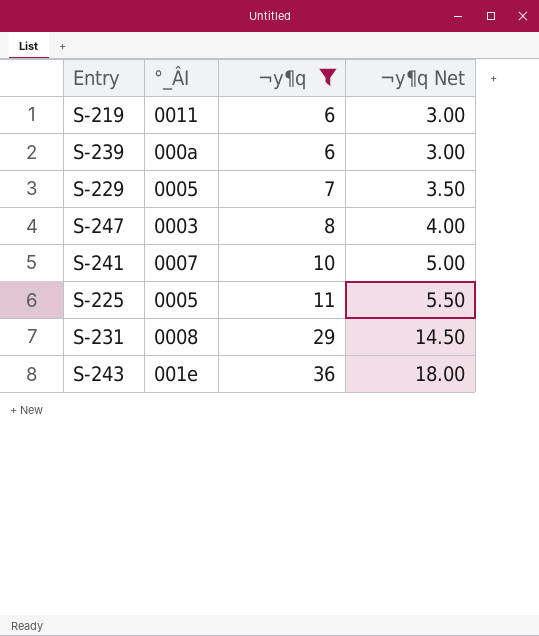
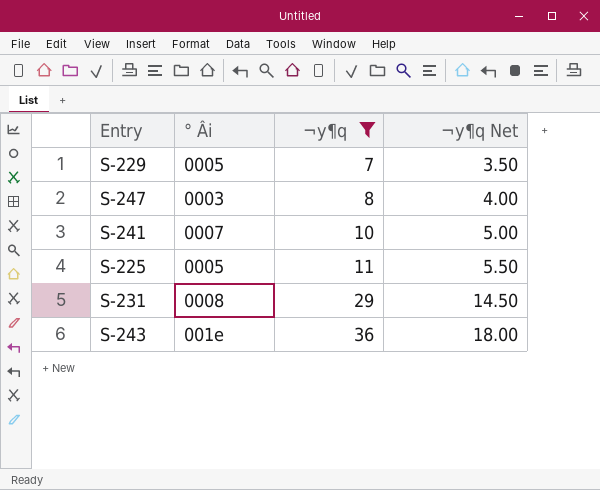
column name: °_ÂI -> ° Âi
row S-219: 0011 | 6 | 3.00 -> none
row S-239: 000a | 6 | 3.00 -> none

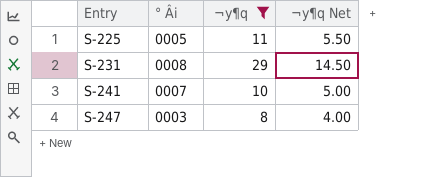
row order: ¬y¶q ascending -> Entry ascending
row S-229: 0005 | 7 | 3.50 -> none
row S-243: 001e | 36 | 18.00 -> none

